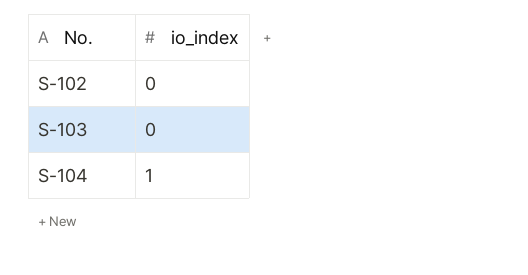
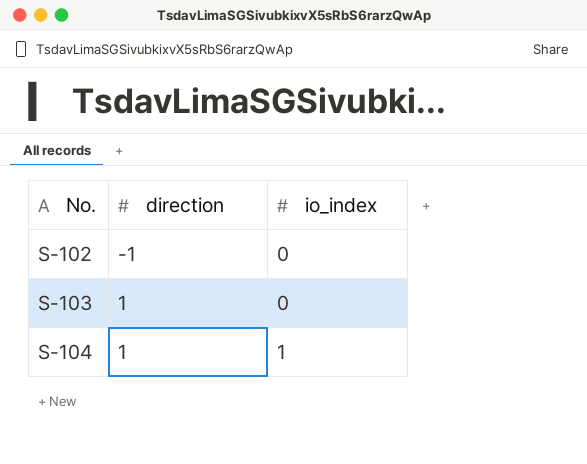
column direction | position: none -> 2

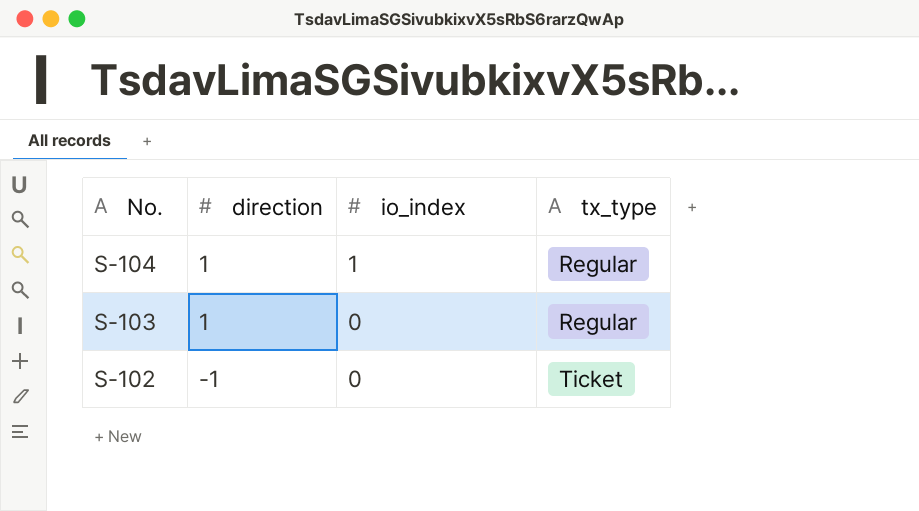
row order: No. ascending -> No. descending
column tx_type | position: none -> 4

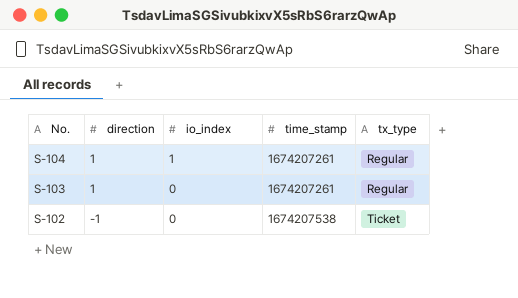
column time_stamp | position: none -> 4

